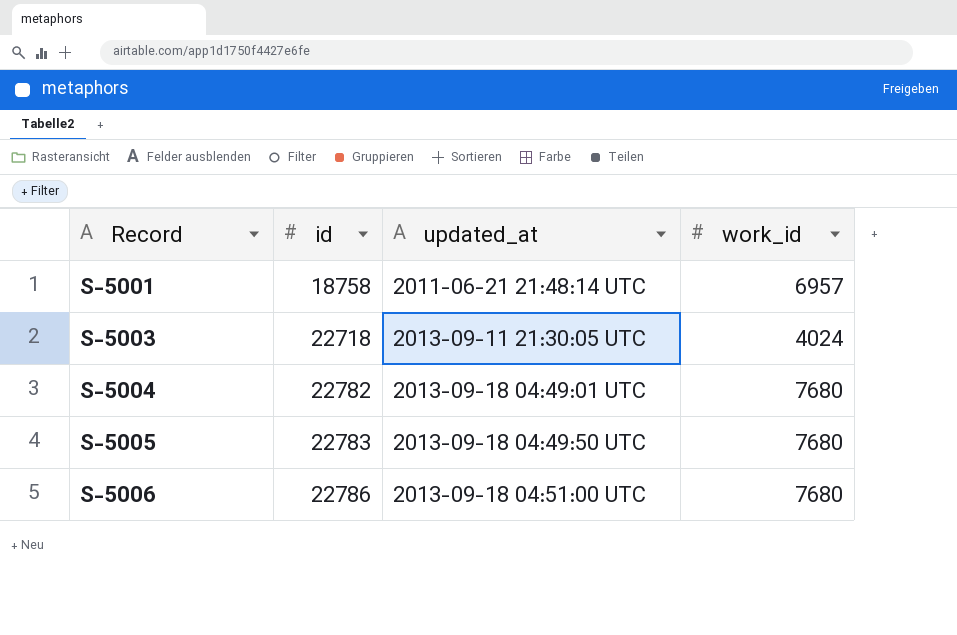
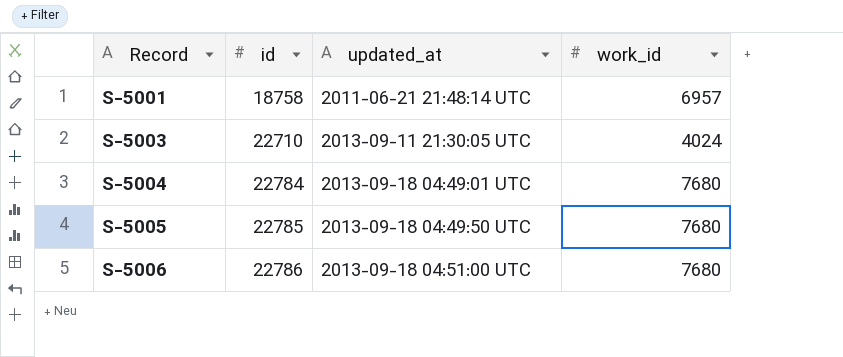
S-5003 | id: 22718 -> 22710
S-5004 | id: 22782 -> 22784
S-5005 | id: 22783 -> 22785

